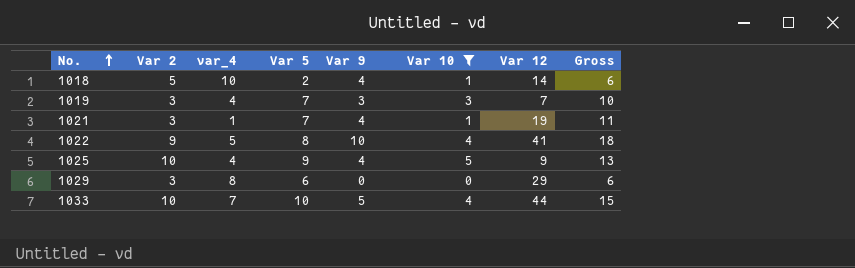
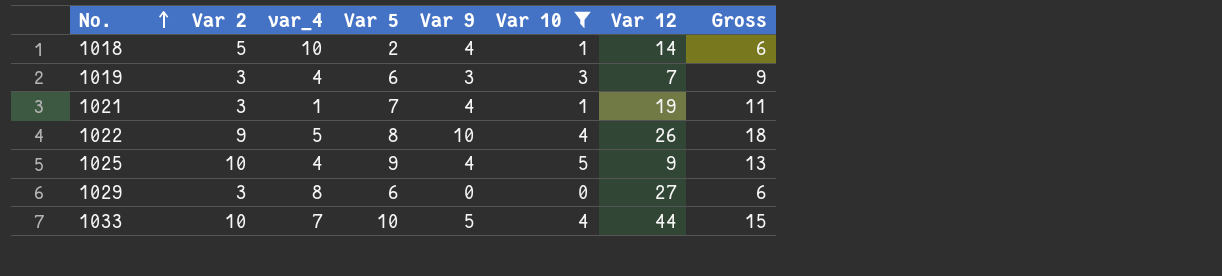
1019 | Var 5: 7 -> 6
1019 | Gross: 10 -> 9
1022 | Var 12: 41 -> 26
1029 | Var 12: 29 -> 27

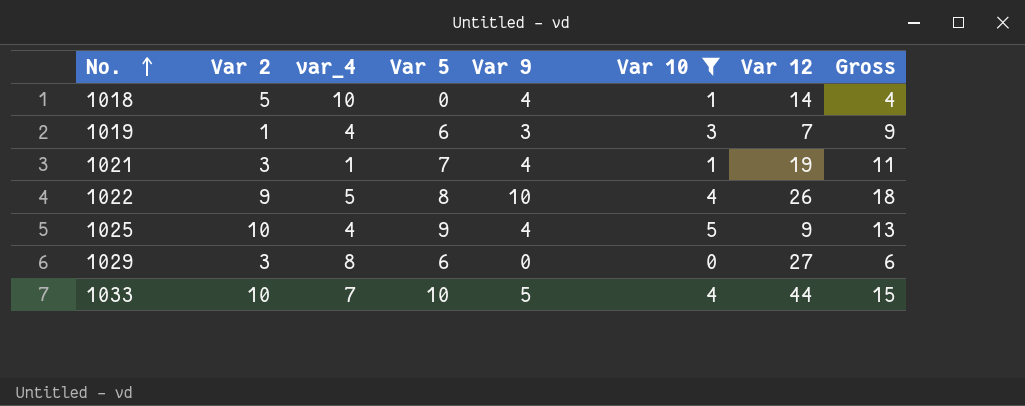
1018 | Var 5: 2 -> 0
1018 | Gross: 6 -> 4
1019 | Var 2: 3 -> 1

